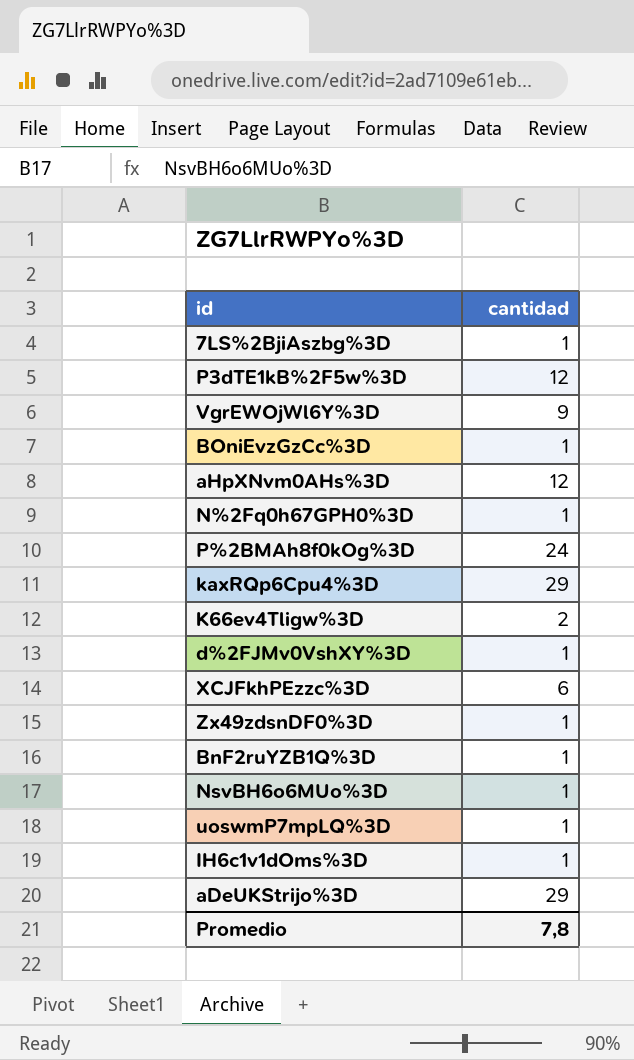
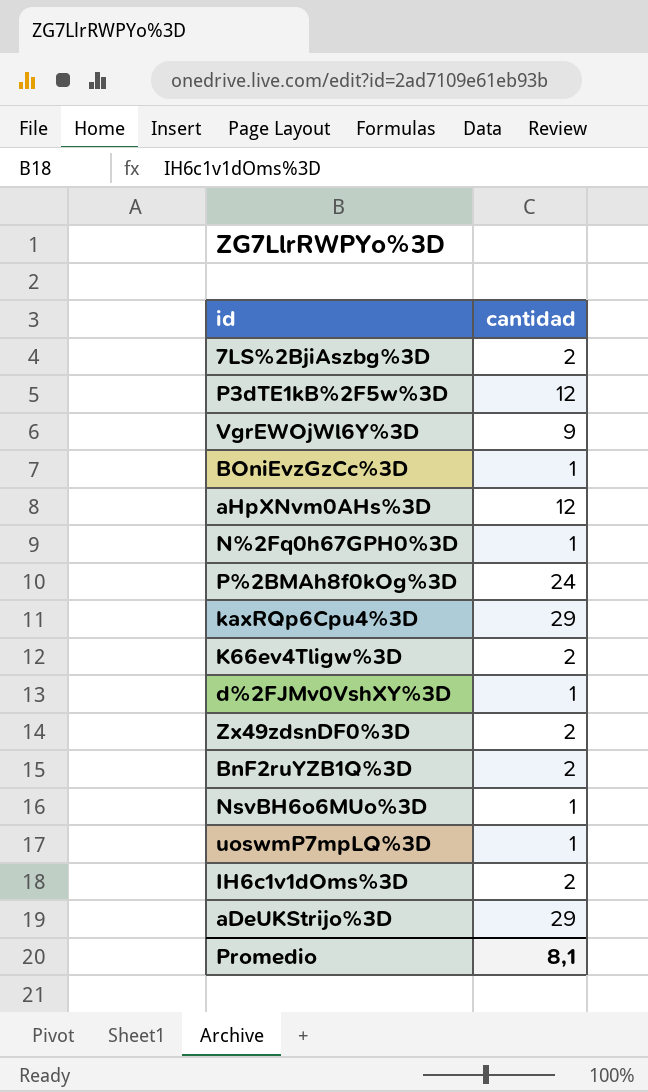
row XCJFkhPEzzc%3D: 6 -> none
7LS%2BjiAszbg%3D | cantidad: 1 -> 2
Zx49zdsnDF0%3D | cantidad: 1 -> 2
BnF2ruYZB1Q%3D | cantidad: 1 -> 2
IH6c1v1dOms%3D | cantidad: 1 -> 2
Promedio | cantidad: 7,8 -> 8,1

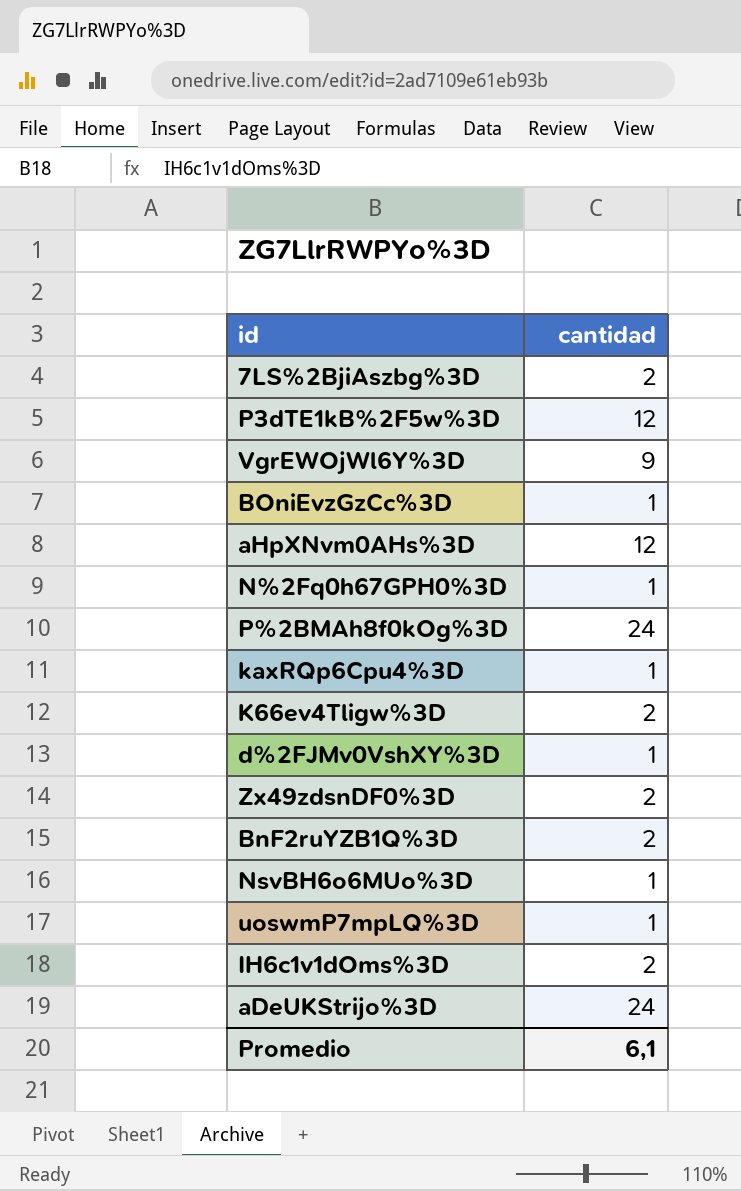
kaxRQp6Cpu4%3D | cantidad: 29 -> 1
aDeUKStrijo%3D | cantidad: 29 -> 24
Promedio | cantidad: 8,1 -> 6,1

